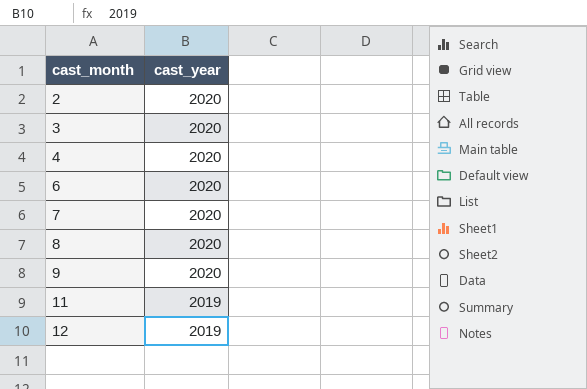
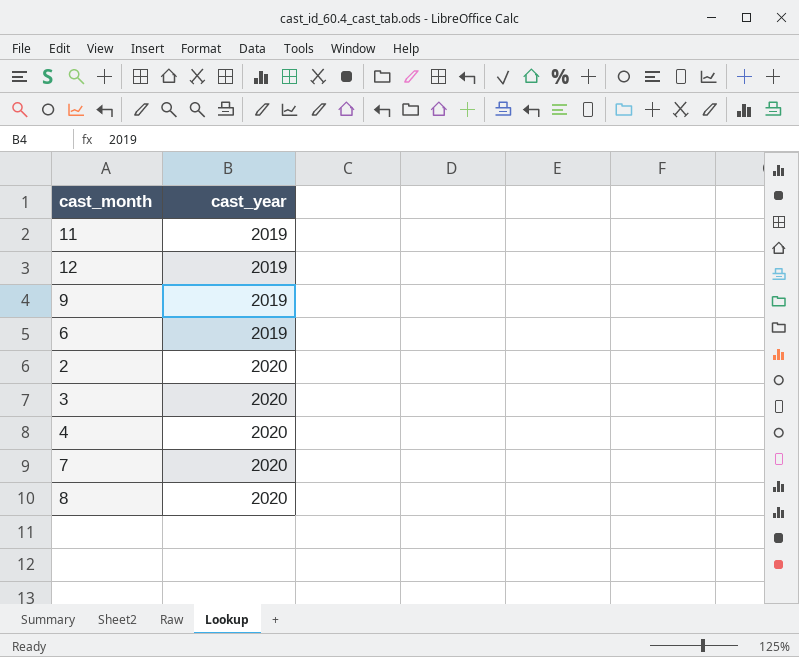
row order: cast_month ascending -> cast_year ascending
9 | cast_year: 2020 -> 2019
6 | cast_year: 2020 -> 2019

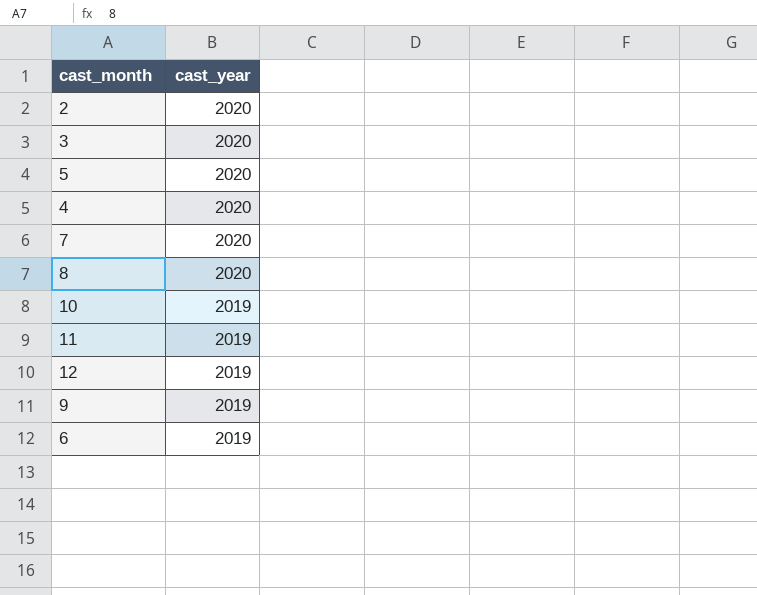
row order: cast_year ascending -> cast_year descending
row 5: none -> 2020
row 10: none -> 2019

